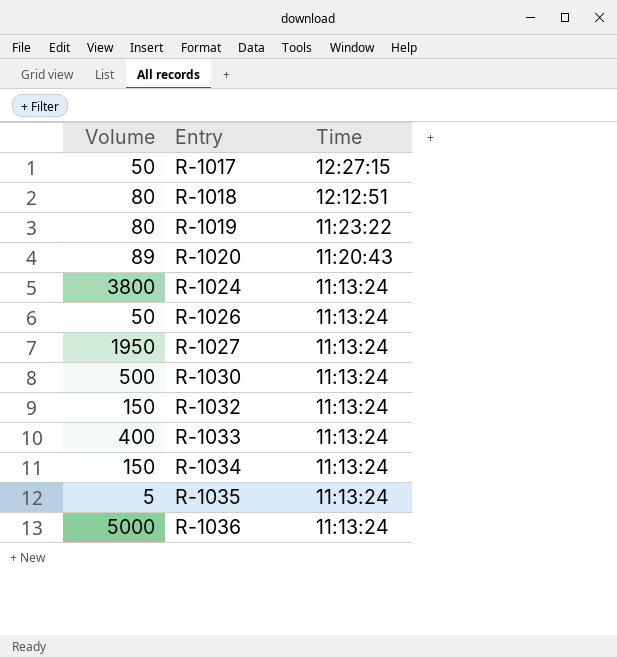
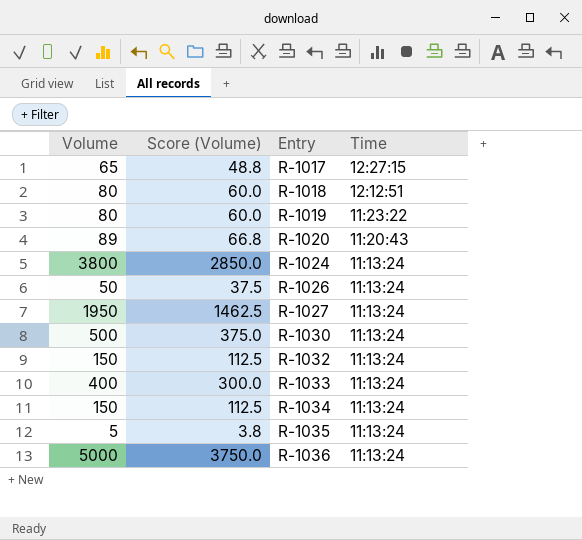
column Score (Volume) | formula: none -> [Volume] * 0.75
R-1017 | Volume: 50 -> 65

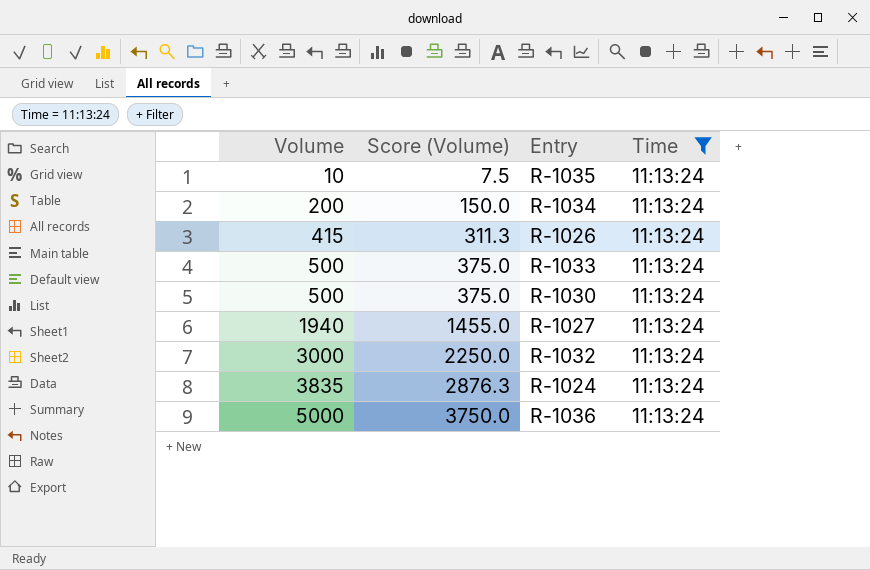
filter: none -> Time = 11:13:24
row order: Entry ascending -> Volume ascending
R-1035 | Volume: 5 -> 10
R-1035 | Score (Volume): 3.8 -> 7.5
R-1034 | Volume: 150 -> 200
R-1034 | Score (Volume): 112.5 -> 150.0
R-1026 | Volume: 50 -> 415
R-1026 | Score (Volume): 37.5 -> 311.3
R-1033 | Volume: 400 -> 500
R-1033 | Score (Volume): 300.0 -> 375.0
R-1027 | Volume: 1950 -> 1940
R-1027 | Score (Volume): 1462.5 -> 1455.0
R-1032 | Volume: 150 -> 3000
R-1032 | Score (Volume): 112.5 -> 2250.0
R-1024 | Volume: 3800 -> 3835
R-1024 | Score (Volume): 2850.0 -> 2876.3

